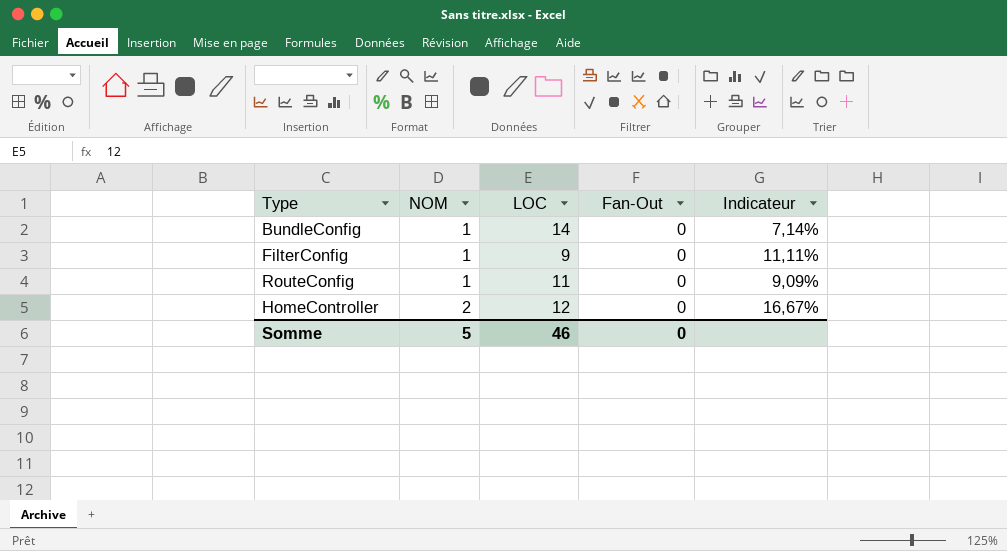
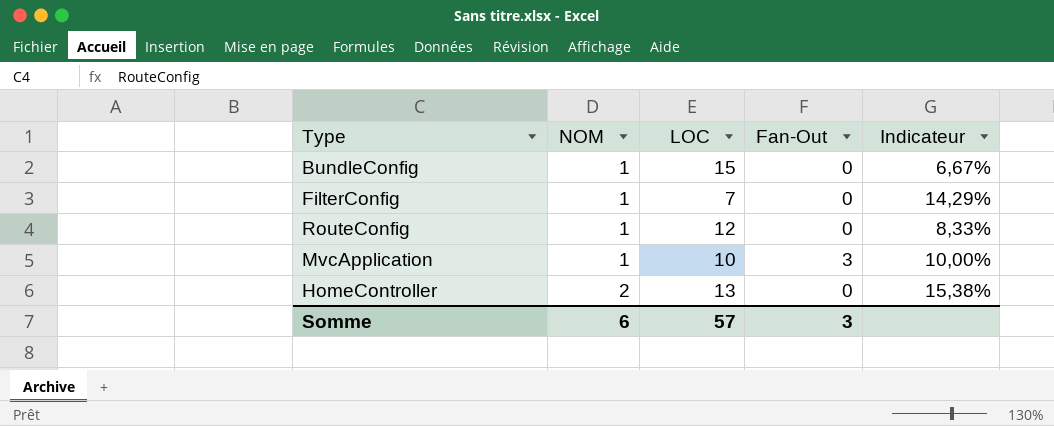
BundleConfig | LOC: 14 -> 15
BundleConfig | Indicateur: 7,14% -> 6,67%
FilterConfig | LOC: 9 -> 7
FilterConfig | Indicateur: 11,11% -> 14,29%
RouteConfig | LOC: 11 -> 12
RouteConfig | Indicateur: 9,09% -> 8,33%
row MvcApplication: none -> 1 | 10 | 3 | 10,00%
HomeController | LOC: 12 -> 13
HomeController | Indicateur: 16,67% -> 15,38%
Somme | NOM: 5 -> 6
Somme | LOC: 46 -> 57
Somme | Fan-Out: 0 -> 3

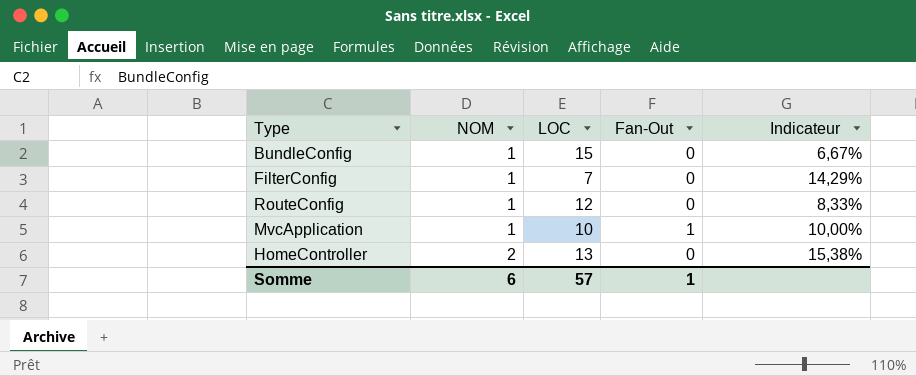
MvcApplication | Fan-Out: 3 -> 1
Somme | Fan-Out: 3 -> 1

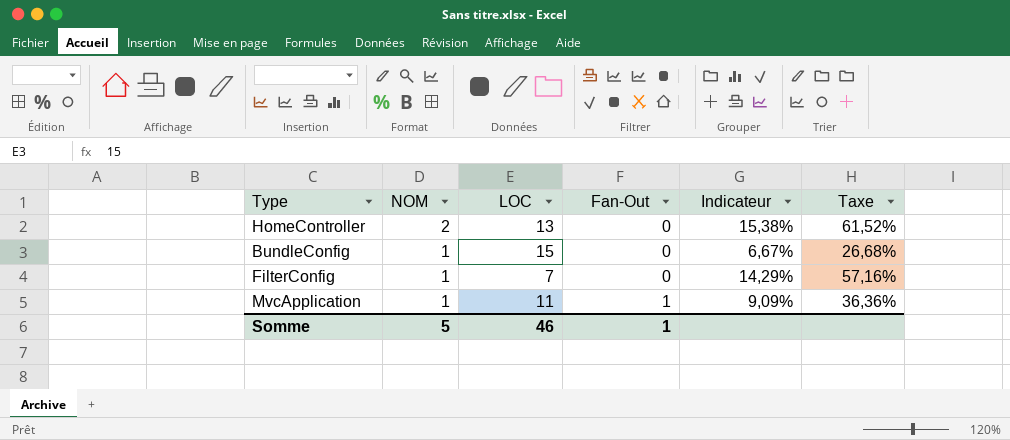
row order: NOM ascending -> NOM descending
column Taxe | formula: none -> [Indicateur] * 4
row RouteConfig: 1 | 12 | 0 | 8,33% -> none
MvcApplication | LOC: 10 -> 11
MvcApplication | Indicateur: 10,00% -> 9,09%
Somme | NOM: 6 -> 5
Somme | LOC: 57 -> 46

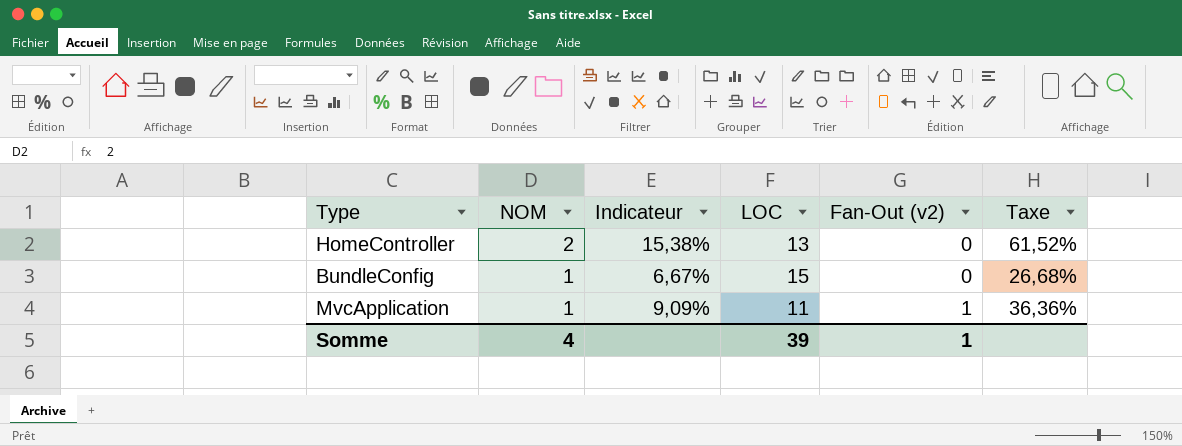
column Indicateur | position: 5 -> 3
column name: Fan-Out -> Fan-Out (v2)
row FilterConfig: 1 | 7 | 0 | 14,29% | 57,16% -> none
Somme | NOM: 5 -> 4
Somme | LOC: 46 -> 39

